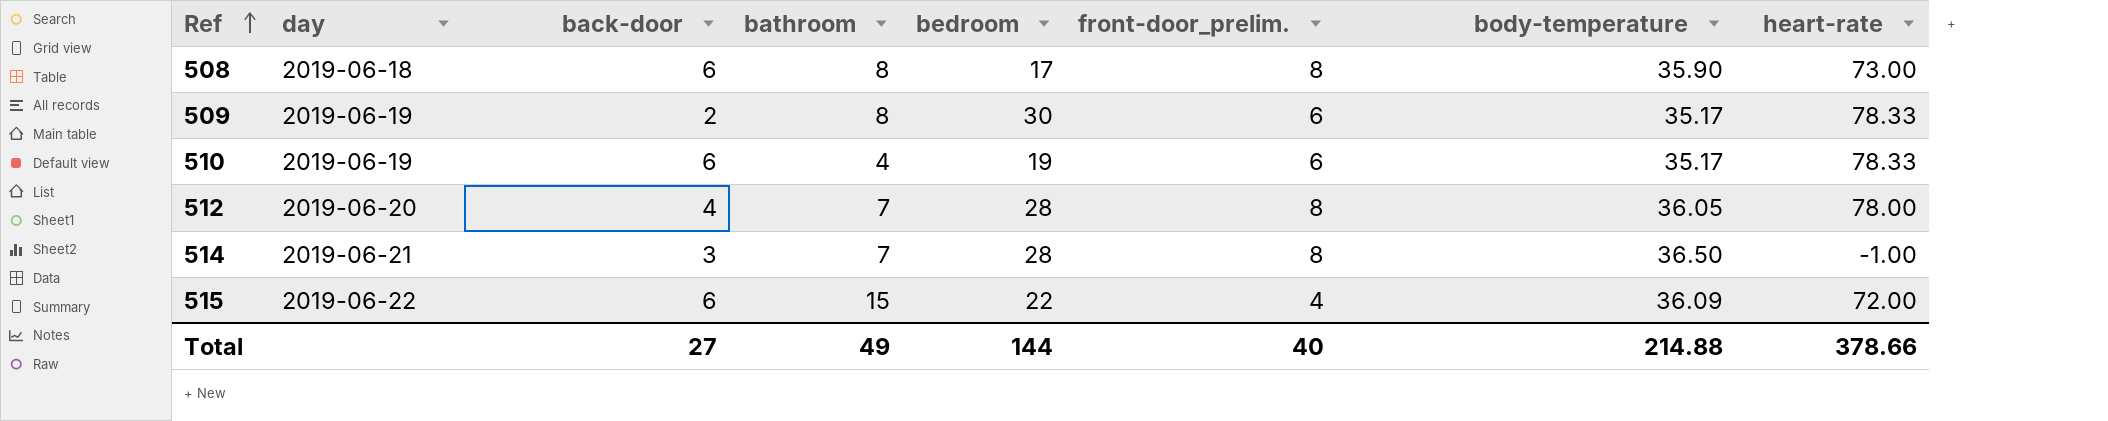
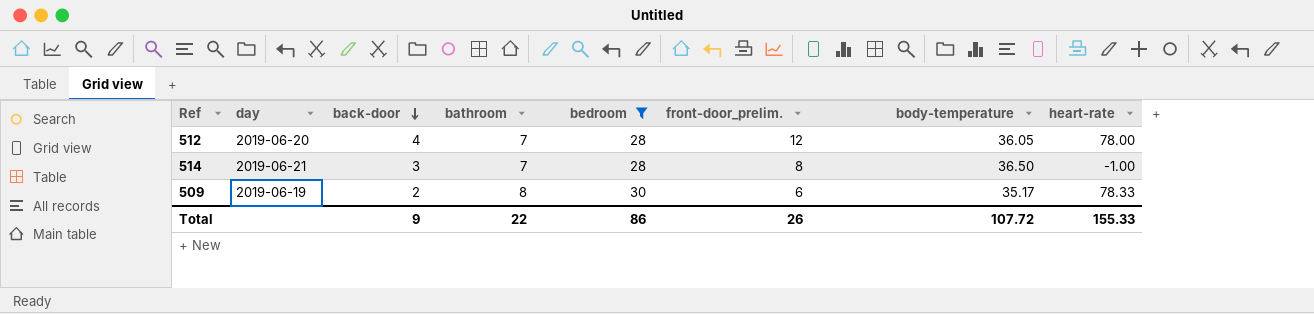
filter: none -> bedroom >= 28
row order: Ref ascending -> back-door descending
512 | front-door_prelim.: 8 -> 12
Total | back-door: 27 -> 9
Total | bathroom: 49 -> 22
Total | bedroom: 144 -> 86
Total | front-door_prelim.: 40 -> 26
Total | body-temperature: 214.88 -> 107.72
Total | heart-rate: 378.66 -> 155.33

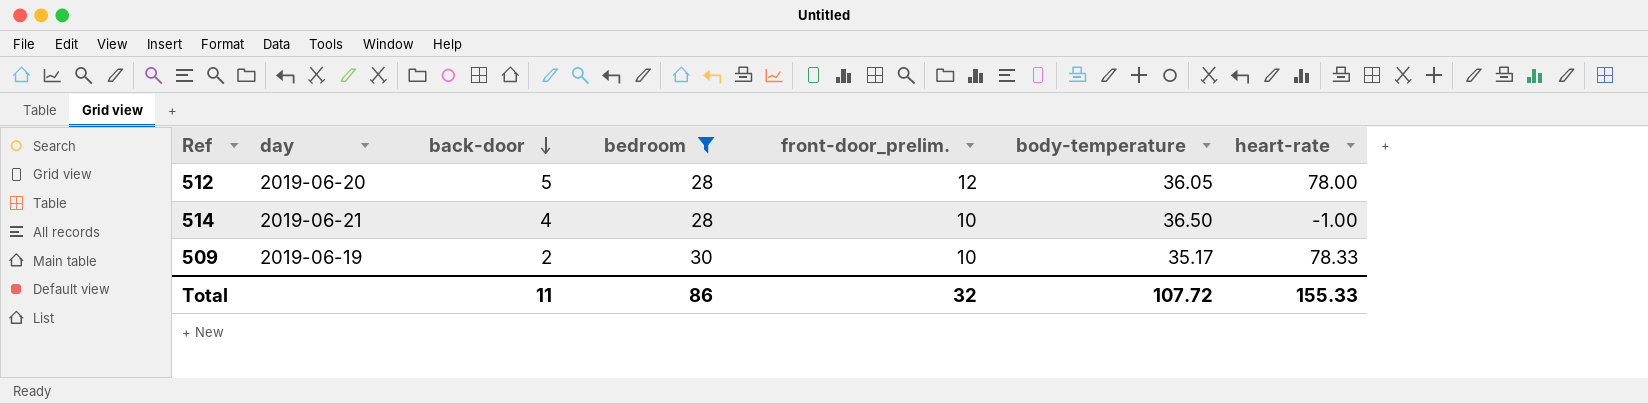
column bathroom | position: 4 -> none
512 | back-door: 4 -> 5
514 | back-door: 3 -> 4
514 | front-door_prelim.: 8 -> 10
509 | front-door_prelim.: 6 -> 10
Total | back-door: 9 -> 11
Total | front-door_prelim.: 26 -> 32

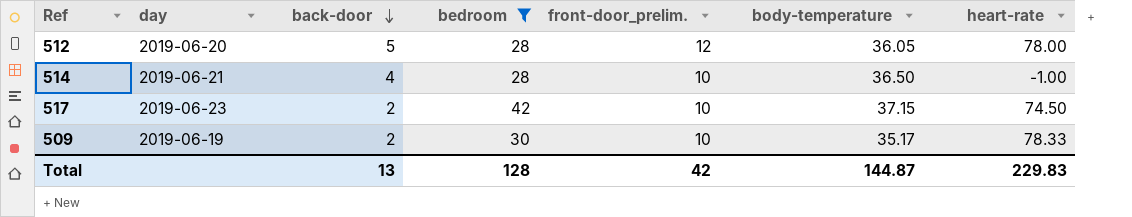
row 517: none -> 2019-06-23 | 2 | 42 | 10 | 37.15 | 74.50
Total | back-door: 11 -> 13
Total | bedroom: 86 -> 128
Total | front-door_prelim.: 32 -> 42
Total | body-temperature: 107.72 -> 144.87
Total | heart-rate: 155.33 -> 229.83

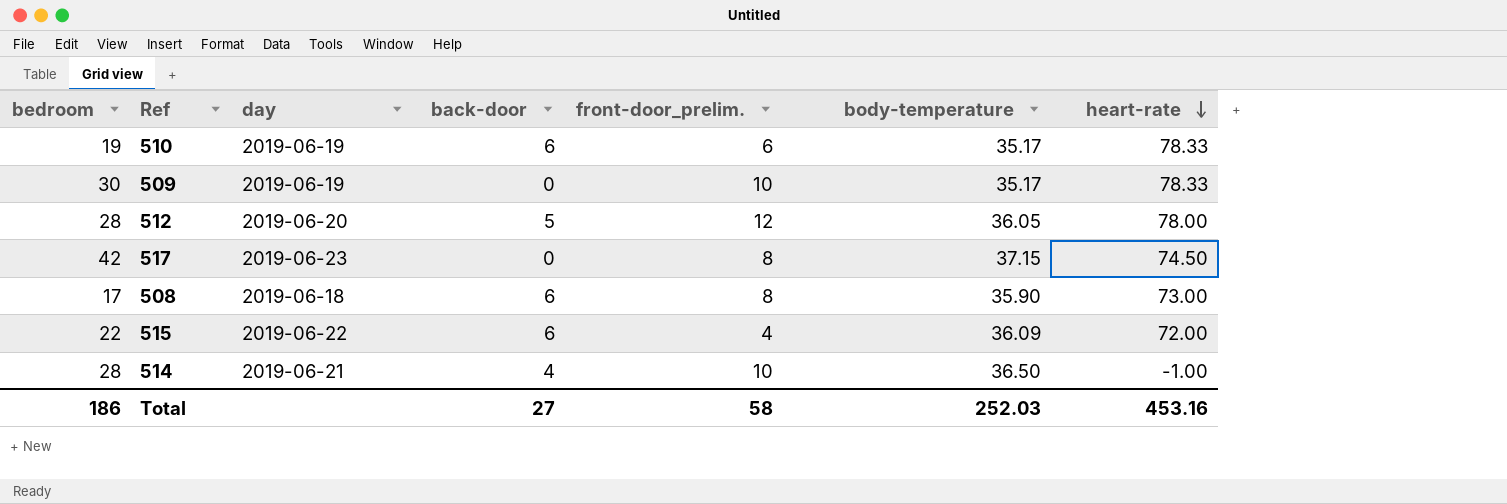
filter: bedroom >= 28 -> none
row order: back-door descending -> heart-rate descending
column bedroom | position: 4 -> 1
509 | back-door: 2 -> 0
517 | back-door: 2 -> 0
517 | front-door_prelim.: 10 -> 8
Total | bedroom: 128 -> 186
Total | back-door: 13 -> 27
Total | front-door_prelim.: 42 -> 58
Total | body-temperature: 144.87 -> 252.03
Total | heart-rate: 229.83 -> 453.16

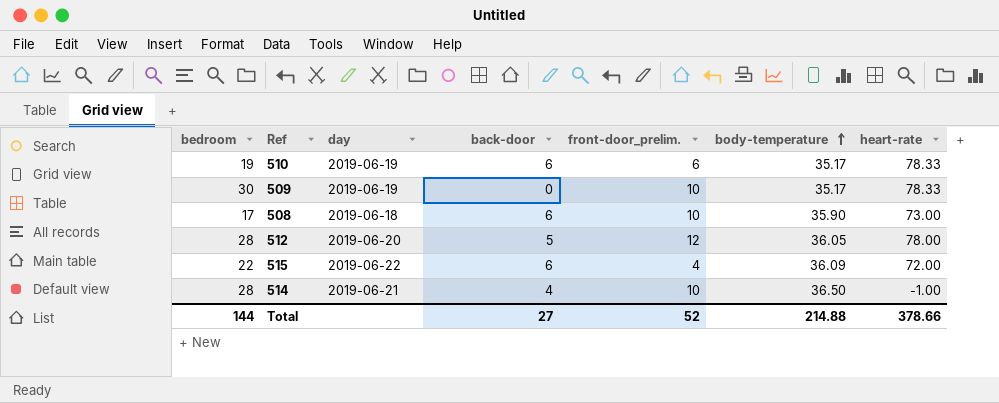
row order: heart-rate descending -> body-temperature ascending
row 517: 42 | 2019-06-23 | 0 | 8 | 37.15 | 74.50 -> none
508 | front-door_prelim.: 8 -> 10
Total | bedroom: 186 -> 144
Total | front-door_prelim.: 58 -> 52
Total | body-temperature: 252.03 -> 214.88
Total | heart-rate: 453.16 -> 378.66

